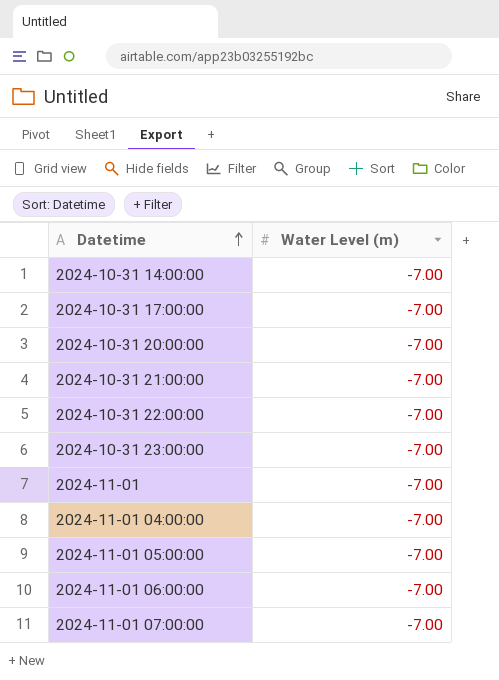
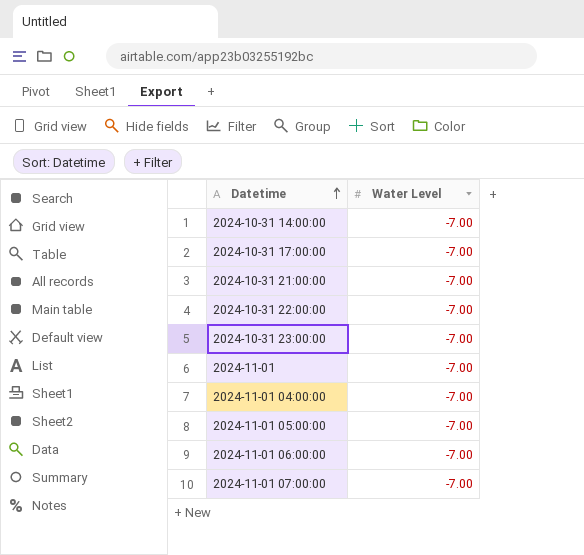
column name: Water Level (m) -> Water Level
row 2024-10-31 20:00:00: -7.00 -> none

